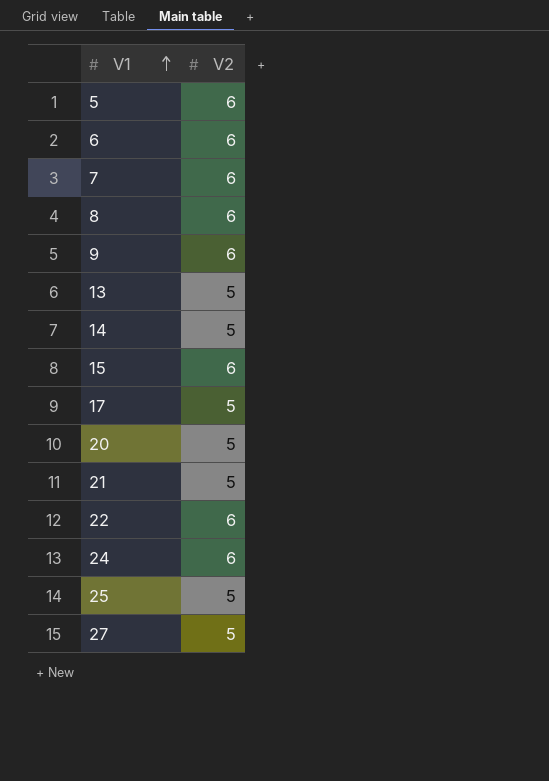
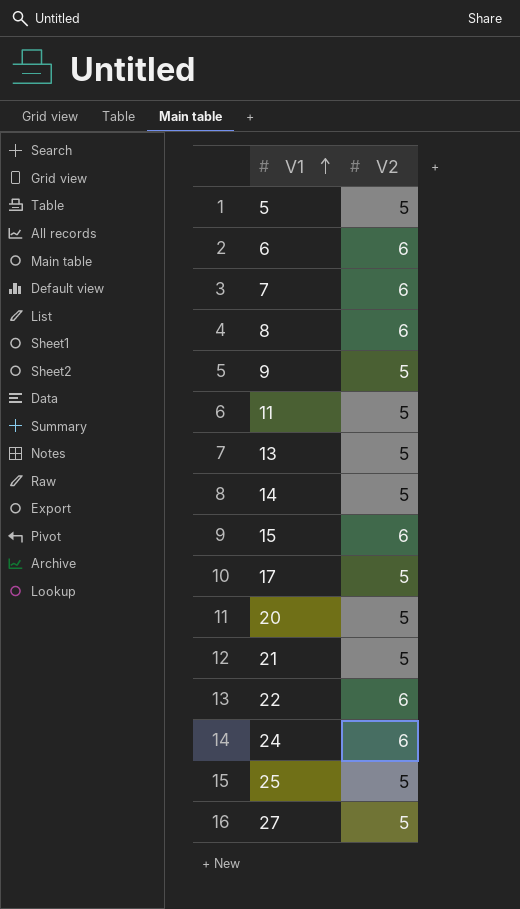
5 | V2: 6 -> 5
9 | V2: 6 -> 5
row 11: none -> 5

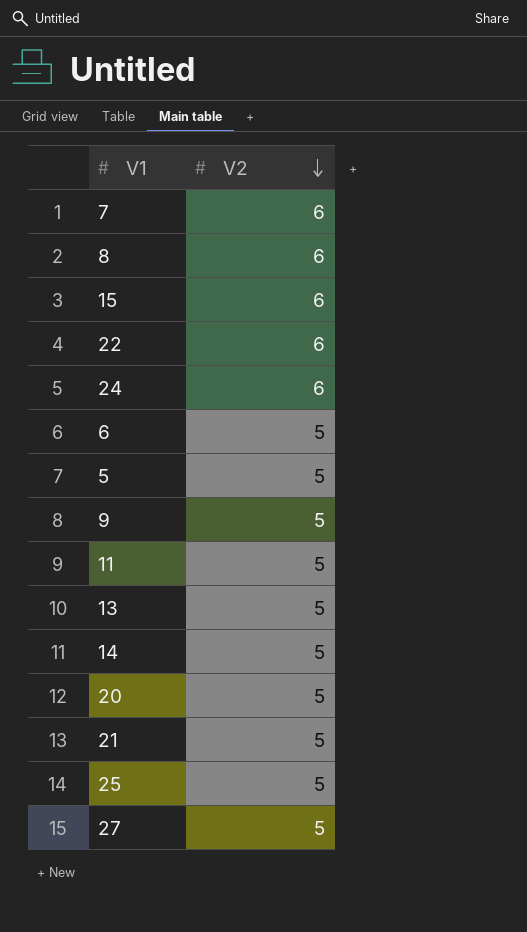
row order: V1 ascending -> V2 descending
row 17: 5 -> none
6 | V2: 6 -> 5

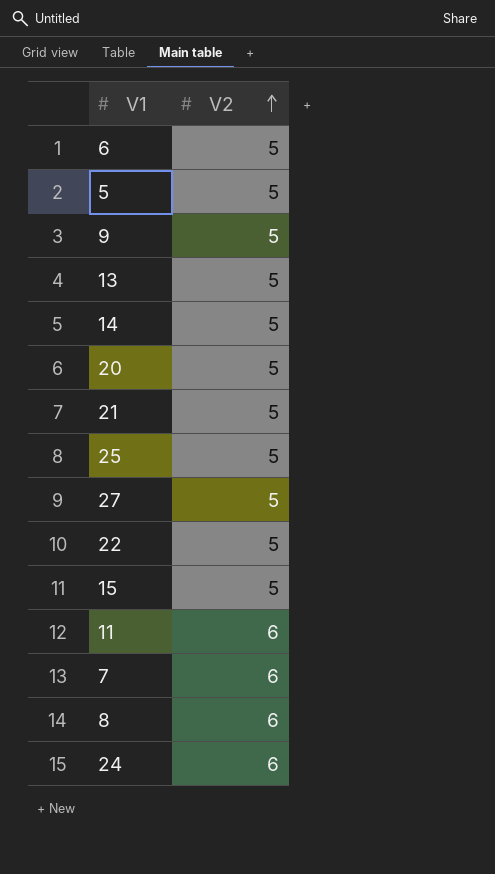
row order: V2 descending -> V2 ascending
22 | V2: 6 -> 5
15 | V2: 6 -> 5
11 | V2: 5 -> 6

